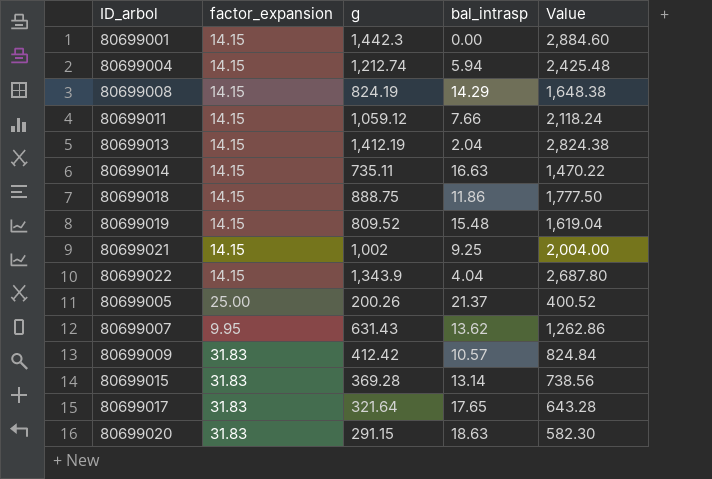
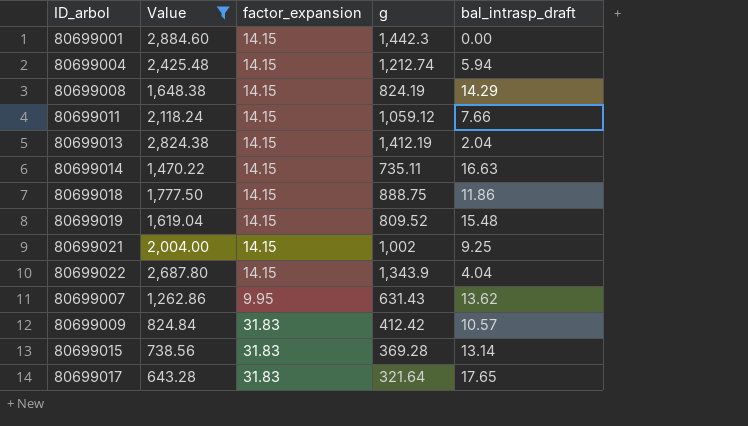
filter: none -> Value >= 643.28
column Value | position: 5 -> 2
column name: bal_intrasp -> bal_intrasp_draft

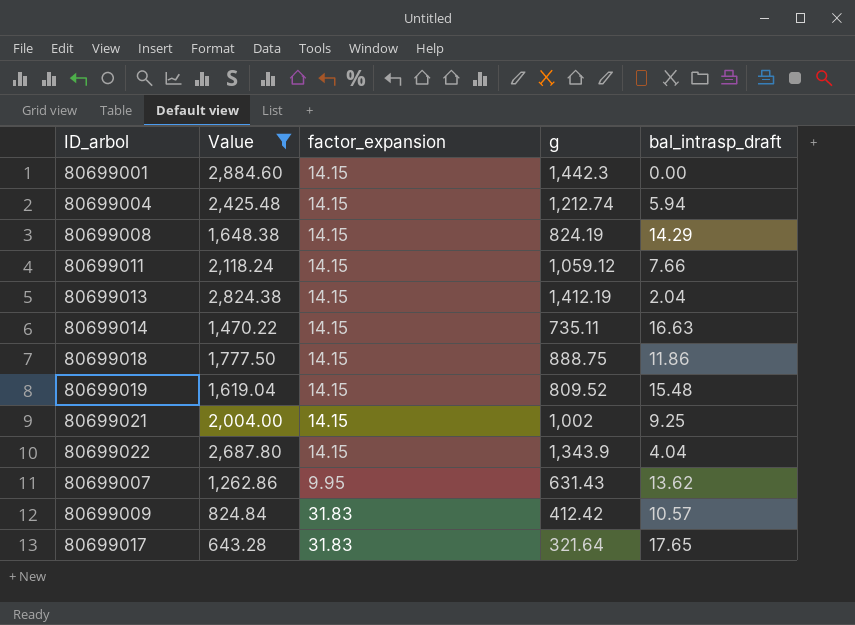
row 80699015: 738.56 | 31.83 | 369.28 | 13.14 -> none

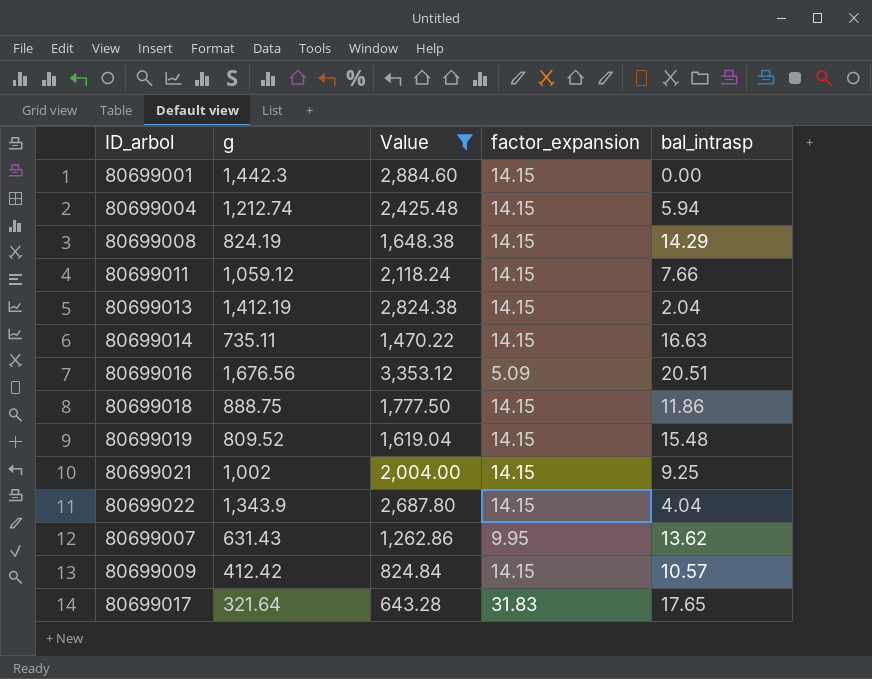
column g | position: 4 -> 2
column name: bal_intrasp_draft -> bal_intrasp
row 80699016: none -> 1,676.56 | 3,353.12 | 5.09 | 20.51
80699009 | factor_expansion: 31.83 -> 14.15

